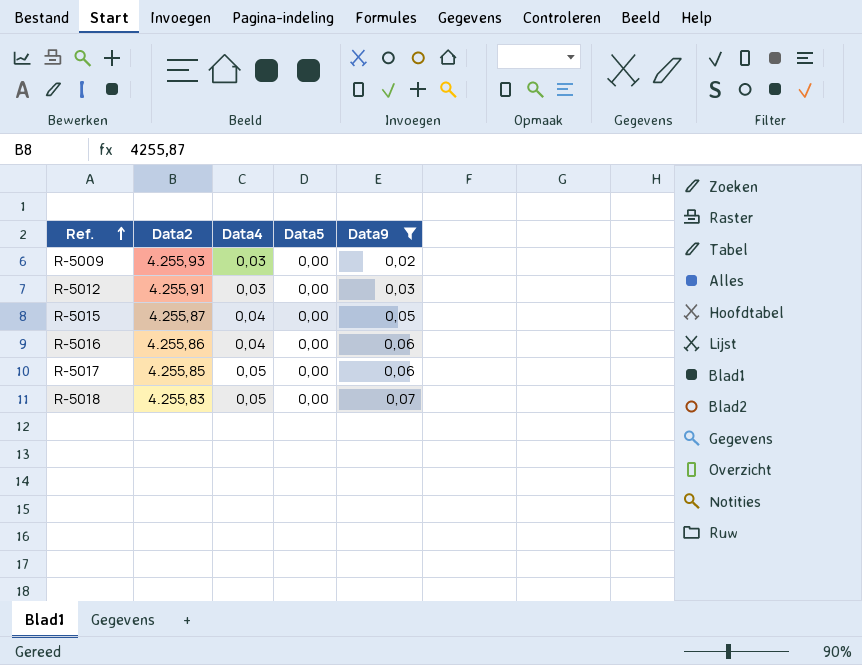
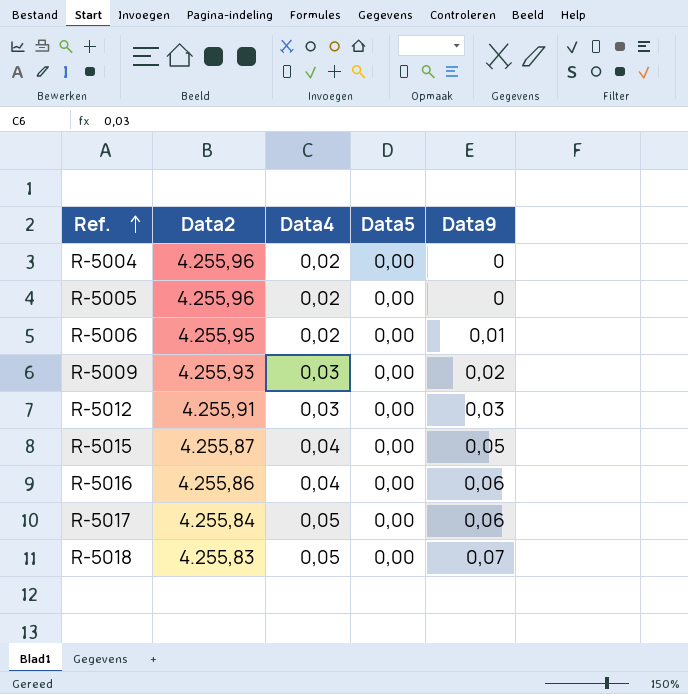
filter: Data9 >= 0,02 -> none
R-5017 | Data2: 4.255,85 -> 4.255,84

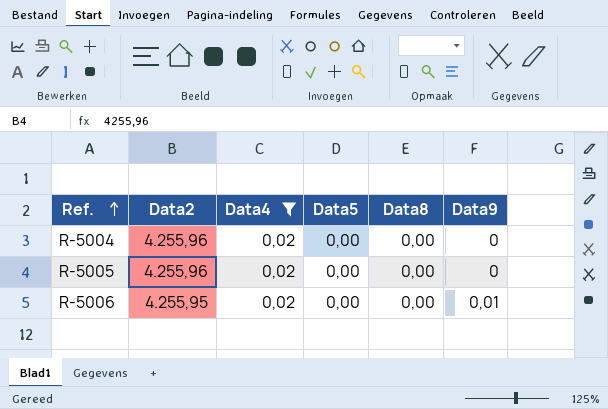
filter: none -> Data4 = 0,02
column Data8 | position: none -> 5

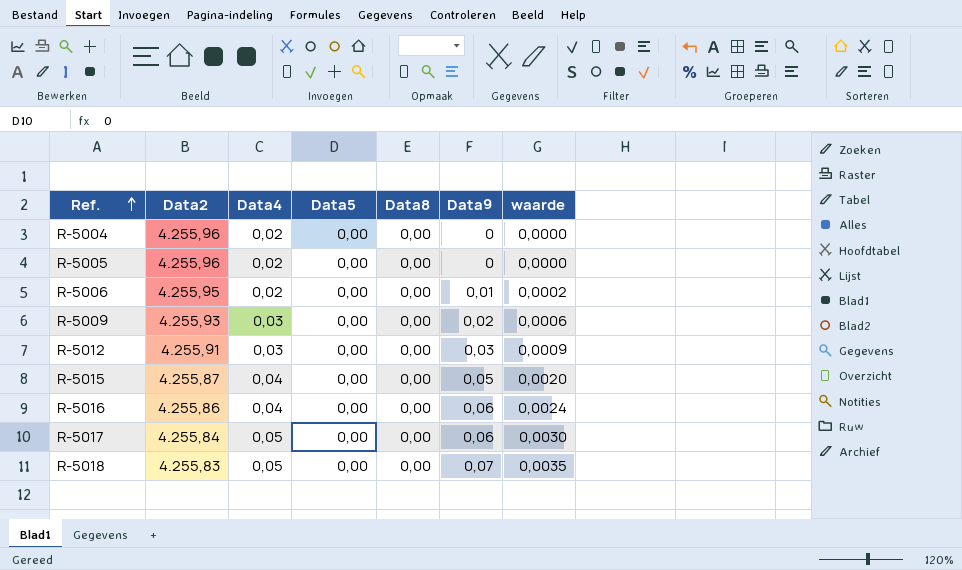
filter: Data4 = 0,02 -> none
column waarde | formula: none -> [Data4] * [Data9]

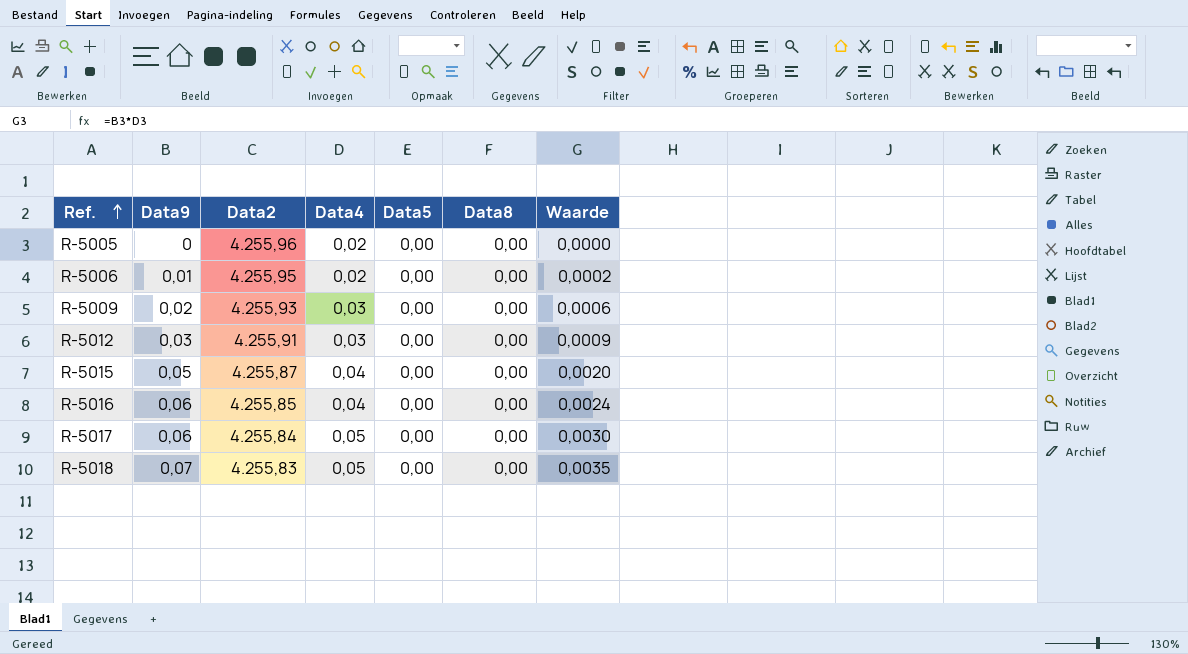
column Data9 | position: 6 -> 2
column name: waarde -> Waarde
row R-5004: 4.255,96 | 0,02 | 0,00 | 0,00 | 0 | 0,0000 -> none
R-5016 | Data2: 4.255,86 -> 4.255,85

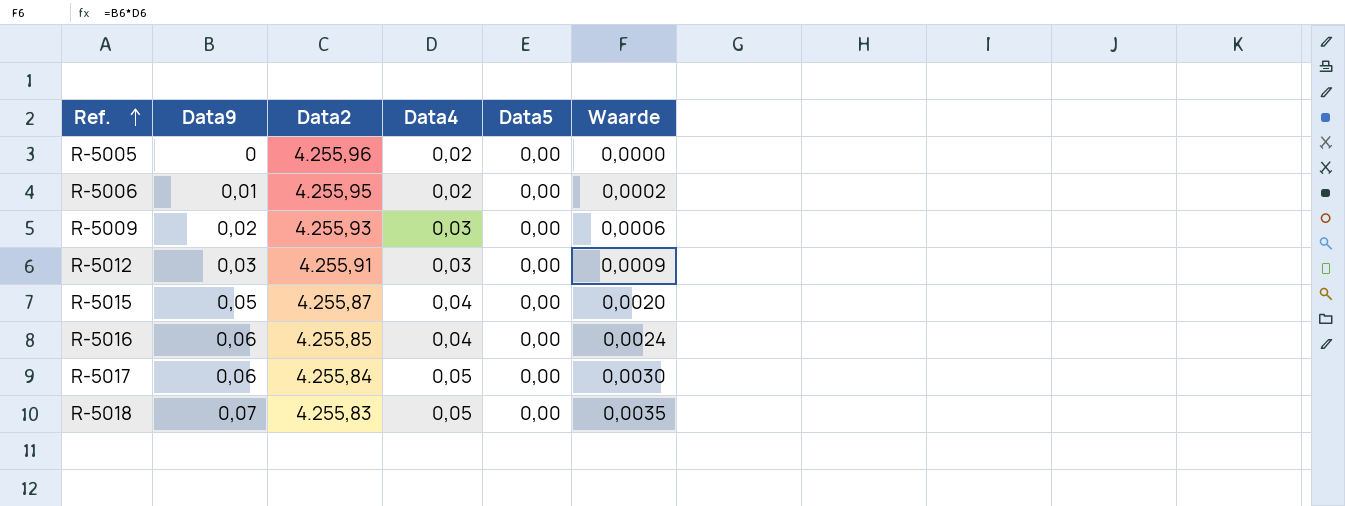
column Data8 | position: 6 -> none

